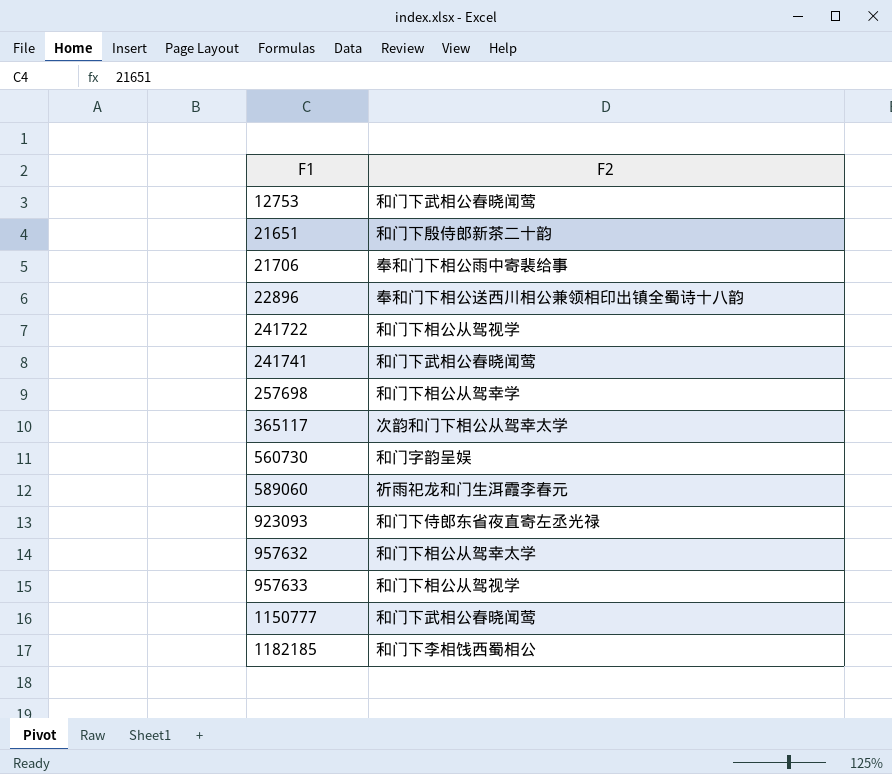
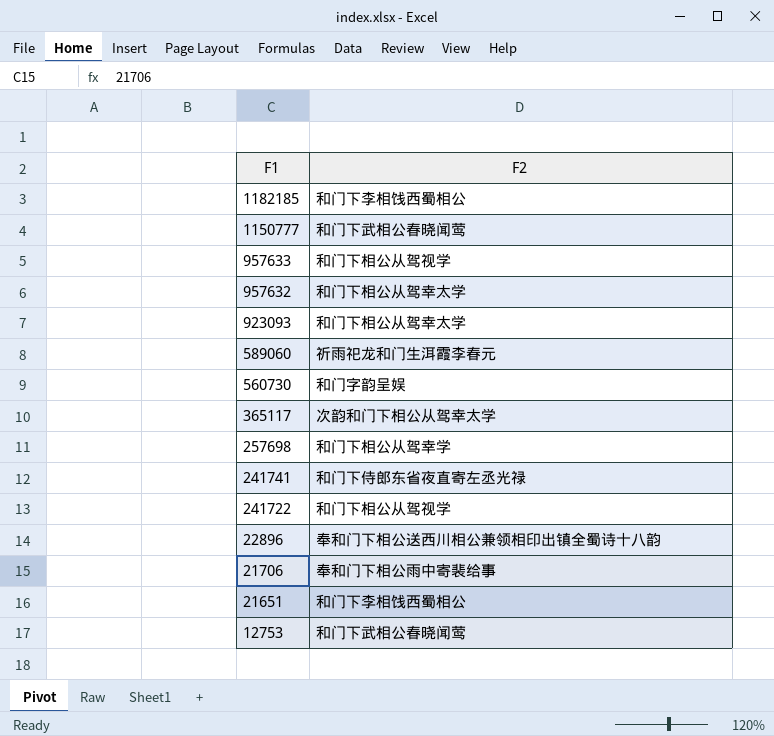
row order: F1 ascending -> F1 descending
923093 | F2: 和门下侍郎东省夜直寄左丞光禄 -> 和门下相公从驾幸太学
241741 | F2: 和门下武相公春晓闻莺 -> 和门下侍郎东省夜直寄左丞光禄
21651 | F2: 和门下殷侍郎新茶二十韵 -> 和门下李相饯西蜀相公

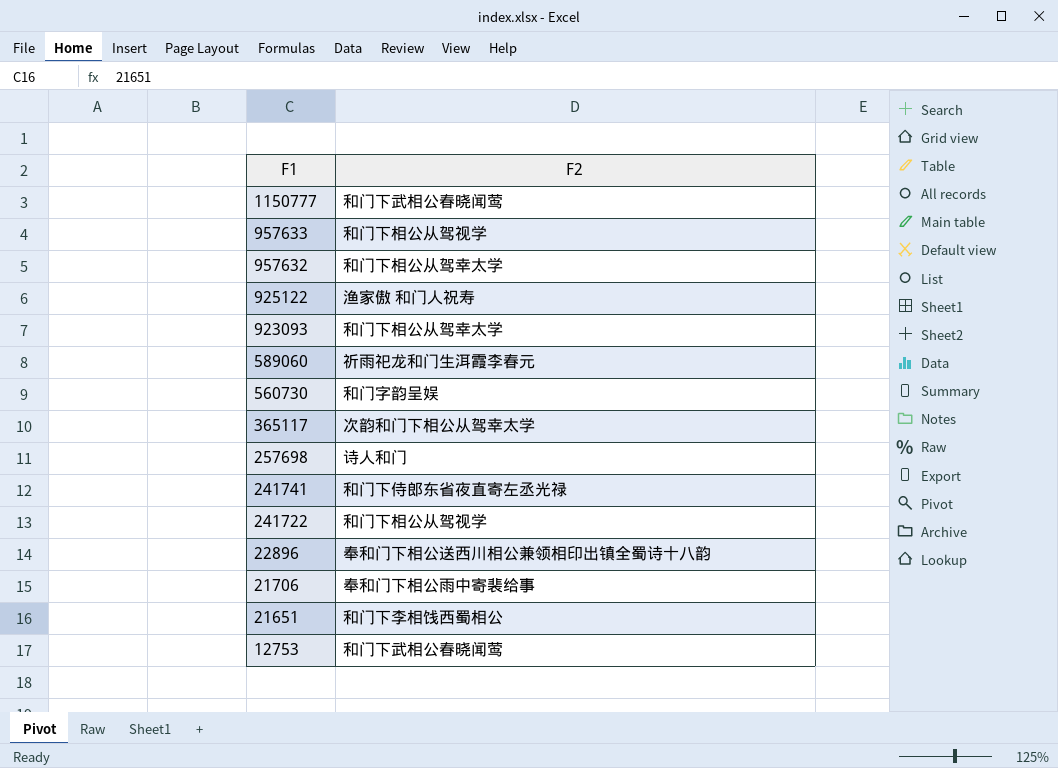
row 1182185: 和门下李相饯西蜀相公 -> none
row 925122: none -> 渔家傲 和门人祝寿
257698 | F2: 和门下相公从驾幸学 -> 诗人和门

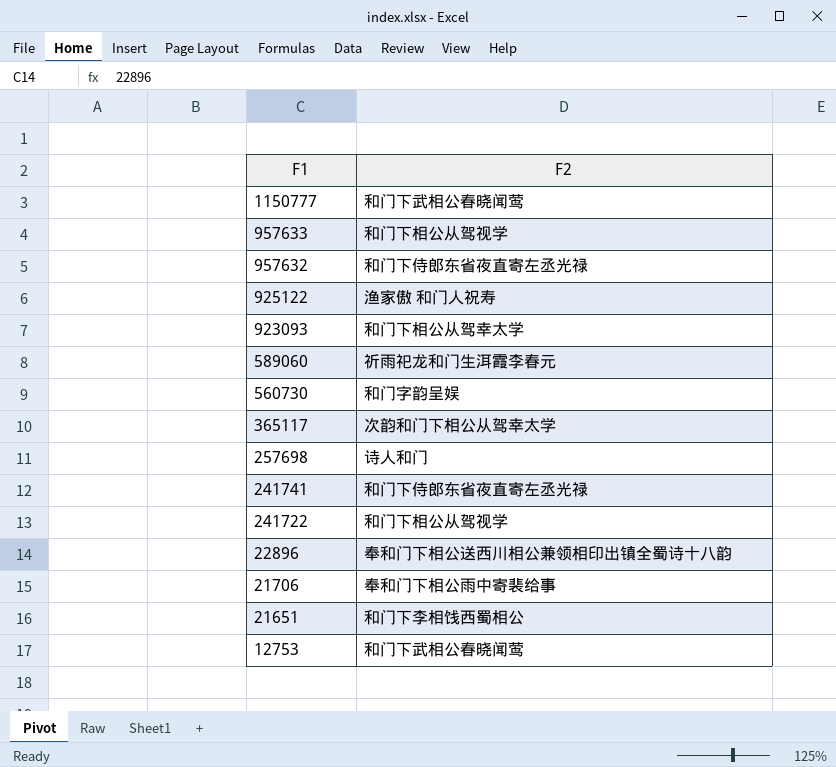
957632 | F2: 和门下相公从驾幸太学 -> 和门下侍郎东省夜直寄左丞光禄

